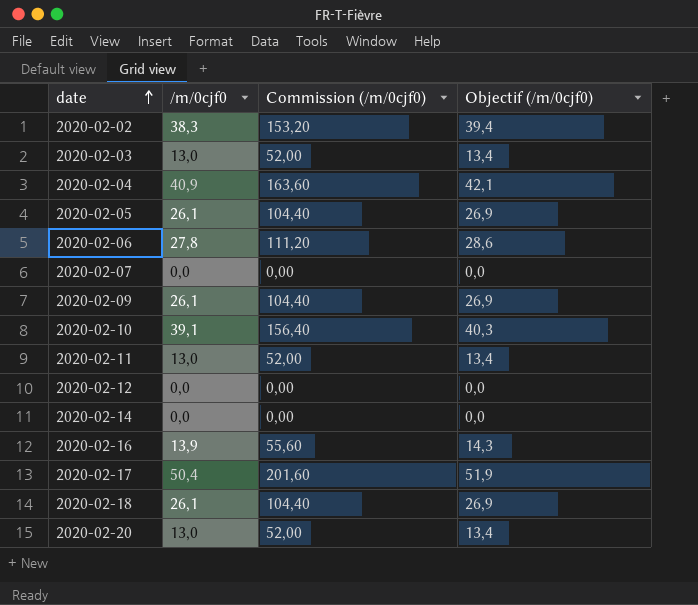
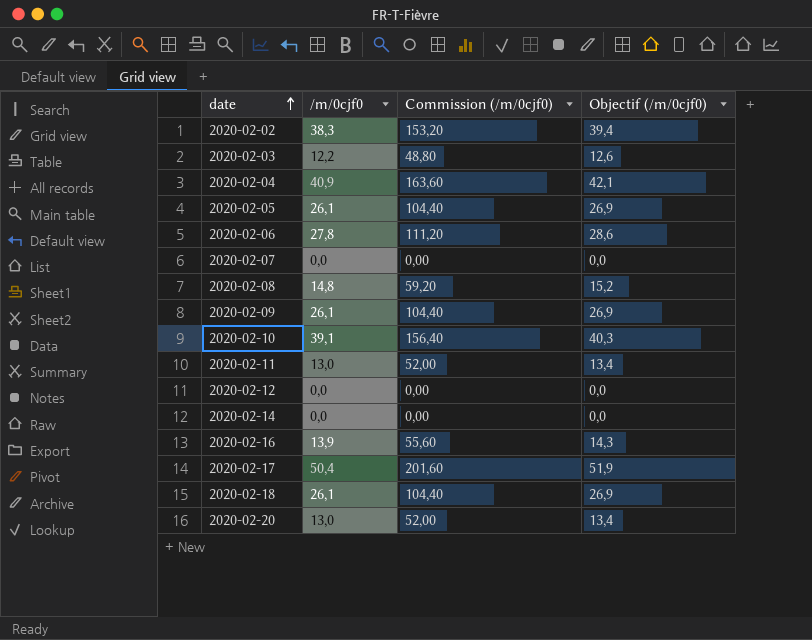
2020-02-03 | /m/0cjf0: 13,0 -> 12,2
2020-02-03 | Commission (/m/0cjf0): 52,00 -> 48,80
2020-02-03 | Objectif (/m/0cjf0): 13,4 -> 12,6
row 2020-02-08: none -> 14,8 | 59,20 | 15,2

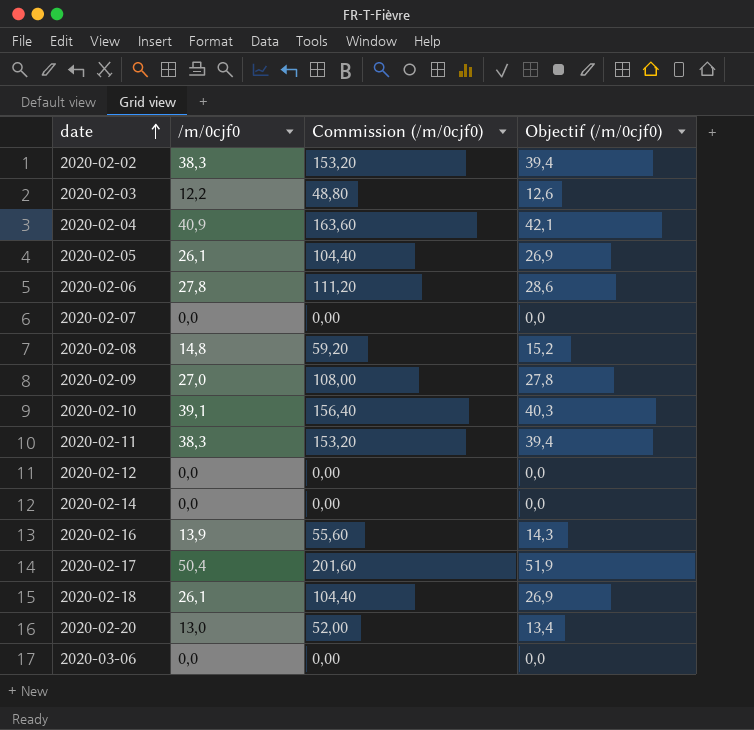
2020-02-09 | /m/0cjf0: 26,1 -> 27,0
2020-02-09 | Commission (/m/0cjf0): 104,40 -> 108,00
2020-02-09 | Objectif (/m/0cjf0): 26,9 -> 27,8
2020-02-11 | /m/0cjf0: 13,0 -> 38,3
2020-02-11 | Commission (/m/0cjf0): 52,00 -> 153,20
2020-02-11 | Objectif (/m/0cjf0): 13,4 -> 39,4
row 2020-03-06: none -> 0,0 | 0,00 | 0,0

